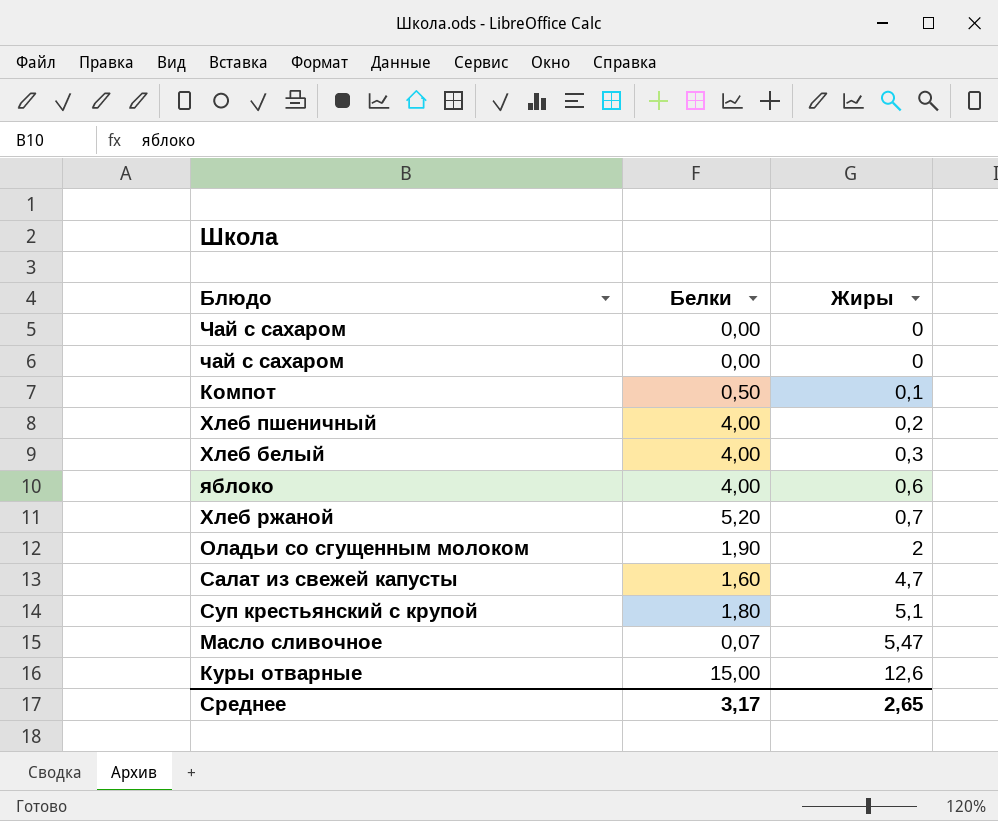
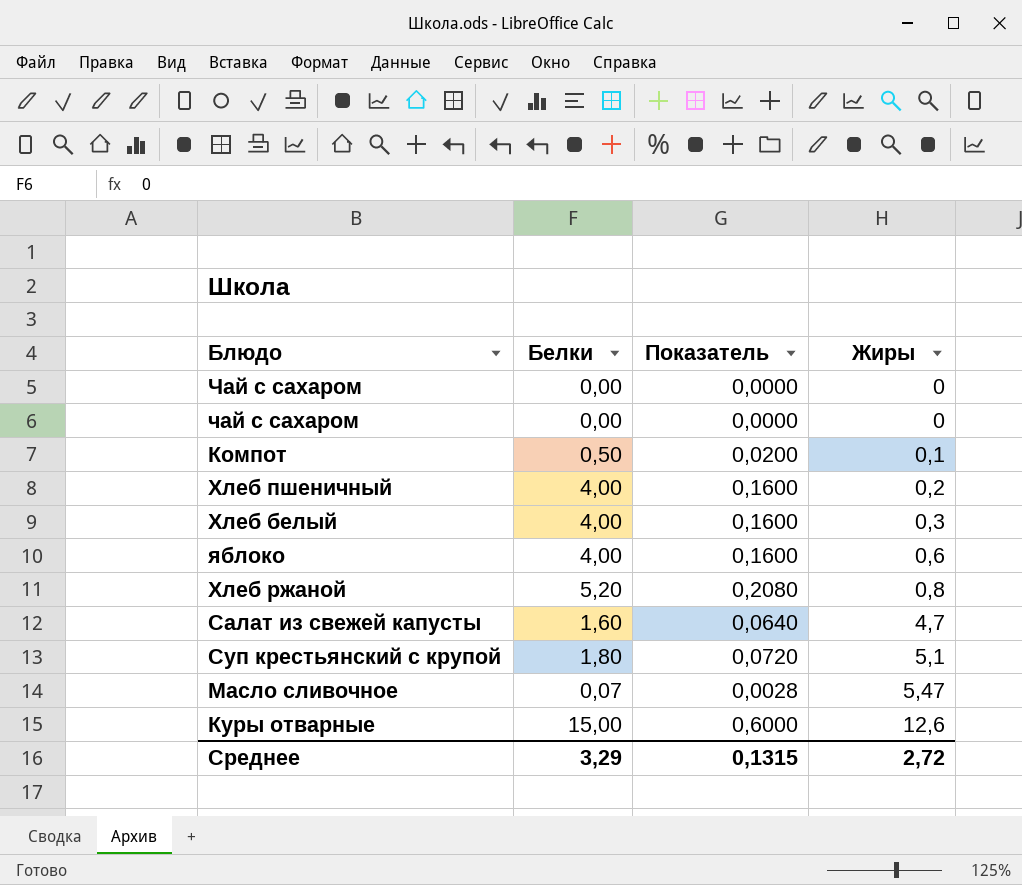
column Показатель | formula: none -> [Белки] * 0,04
row Оладьи со сгущенным молоком: 1,90 | 2 -> none
Хлеб ржаной | Жиры: 0,7 -> 0,8
Среднее | Белки: 3,17 -> 3,29
Среднее | Жиры: 2,65 -> 2,72

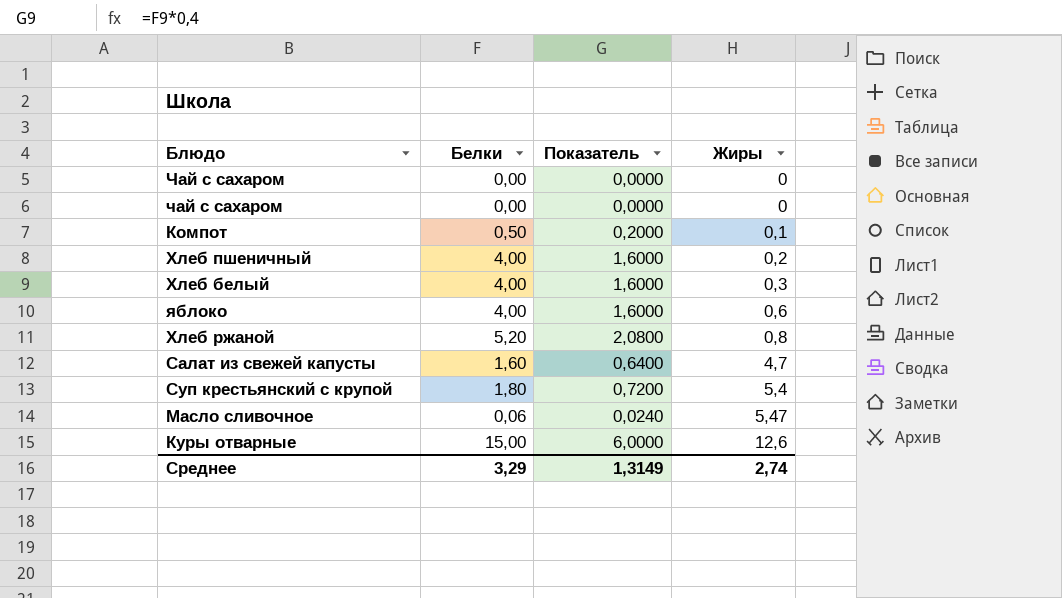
column Показатель | formula: [Белки] * 0,04 -> [Белки] * 0,4
Суп крестьянский с крупой | Жиры: 5,1 -> 5,4
Масло сливочное | Белки: 0,07 -> 0,06
Среднее | Показатель: 0,1315 -> 1,3149
Среднее | Жиры: 2,72 -> 2,74

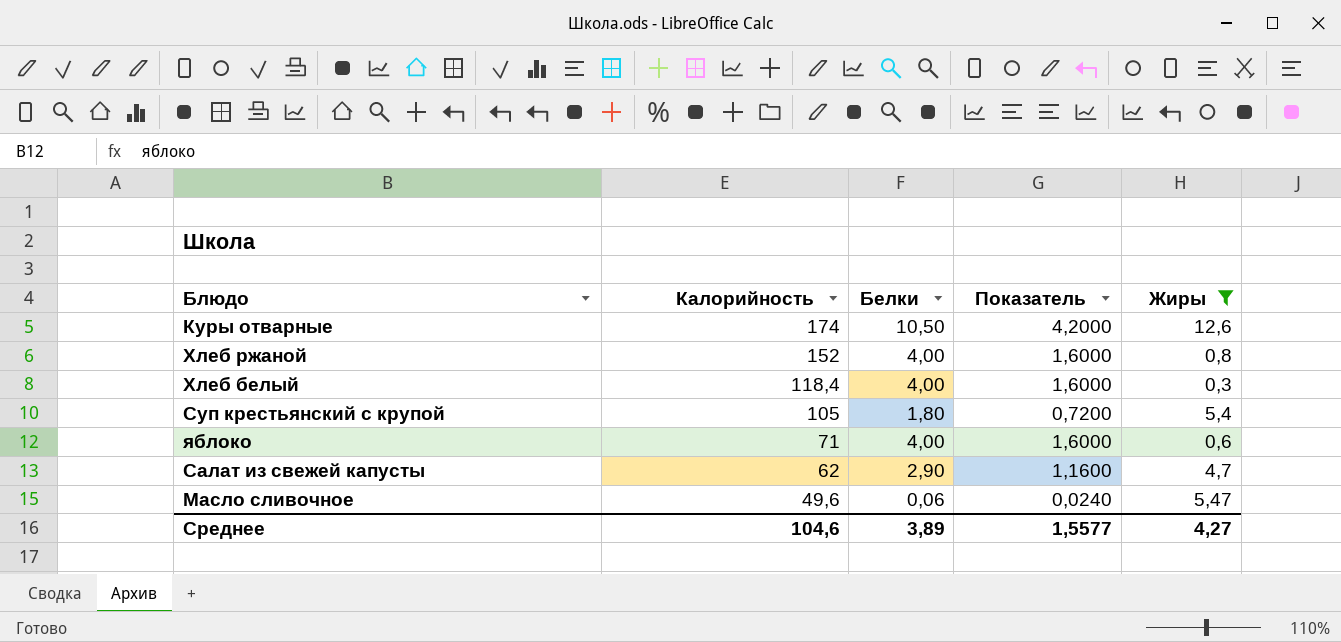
filter: none -> Жиры >= 0,3
row order: Жиры ascending -> Калорийность descending
column Калорийность | position: none -> 2
Куры отварные | Белки: 15,00 -> 10,50
Куры отварные | Показатель: 6,0000 -> 4,2000
Хлеб ржаной | Белки: 5,20 -> 4,00
Хлеб ржаной | Показатель: 2,0800 -> 1,6000
Салат из свежей капусты | Белки: 1,60 -> 2,90
Салат из свежей капусты | Показатель: 0,6400 -> 1,1600
Среднее | Белки: 3,29 -> 3,89
Среднее | Показатель: 1,3149 -> 1,5577
Среднее | Жиры: 2,74 -> 4,27

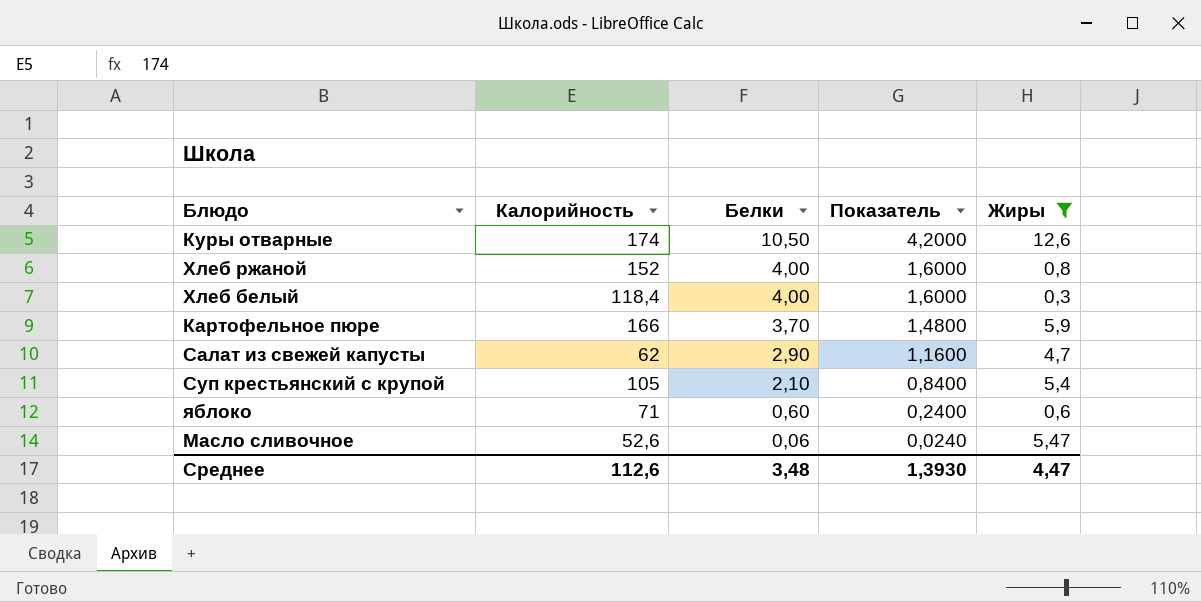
row order: Калорийность descending -> Белки descending
row Картофельное пюре: none -> 166 | 3,70 | 1,4800 | 5,9
Суп крестьянский с крупой | Белки: 1,80 -> 2,10
Суп крестьянский с крупой | Показатель: 0,7200 -> 0,8400
яблоко | Белки: 4,00 -> 0,60
яблоко | Показатель: 1,6000 -> 0,2400
Масло сливочное | Калорийность: 49,6 -> 52,6
Среднее | Калорийность: 104,6 -> 112,6
Среднее | Белки: 3,89 -> 3,48
Среднее | Показатель: 1,5577 -> 1,3930
Среднее | Жиры: 4,27 -> 4,47

